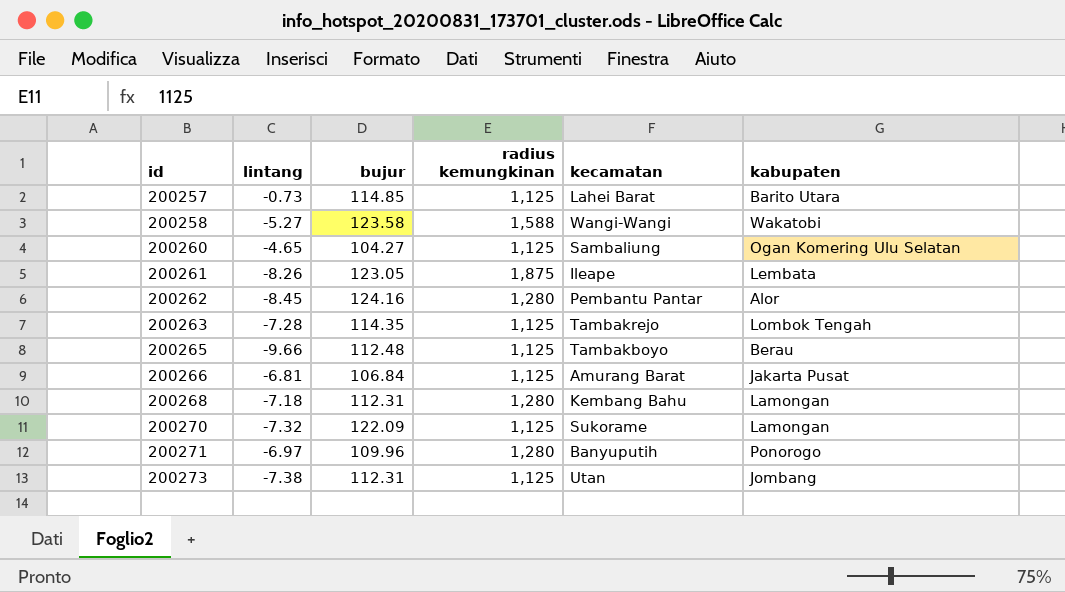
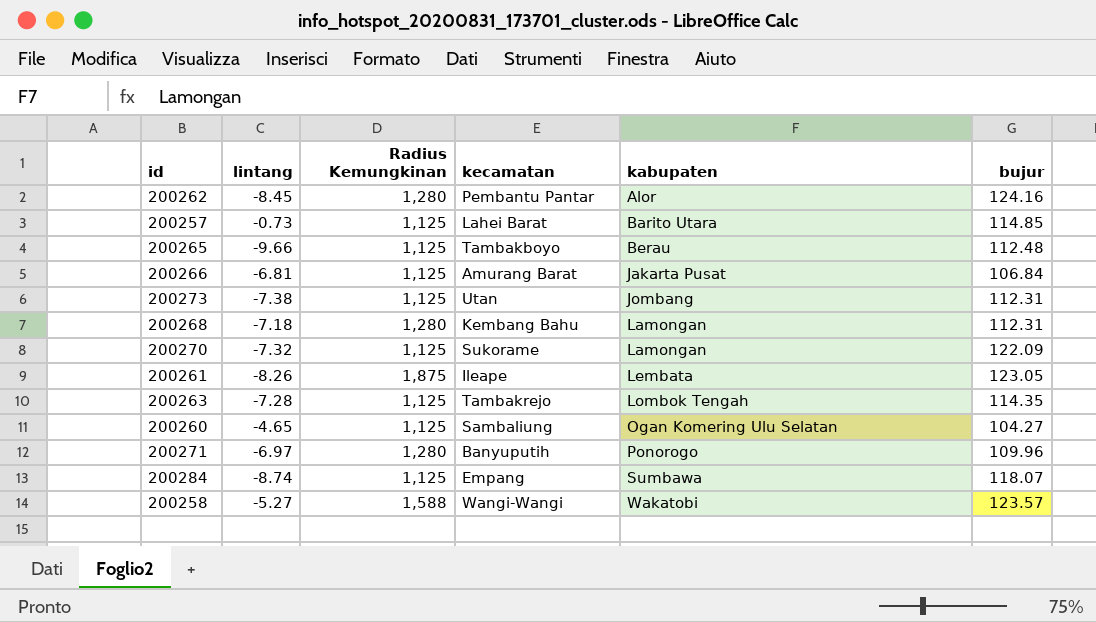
row order: id ascending -> kabupaten ascending
column name: radius kemungkinan -> Radius Kemungkinan
column bujur | position: 3 -> 6
row 200284: none -> -8.74 | 1,125 | Empang | Sumbawa | 118.07
200258 | bujur: 123.58 -> 123.57

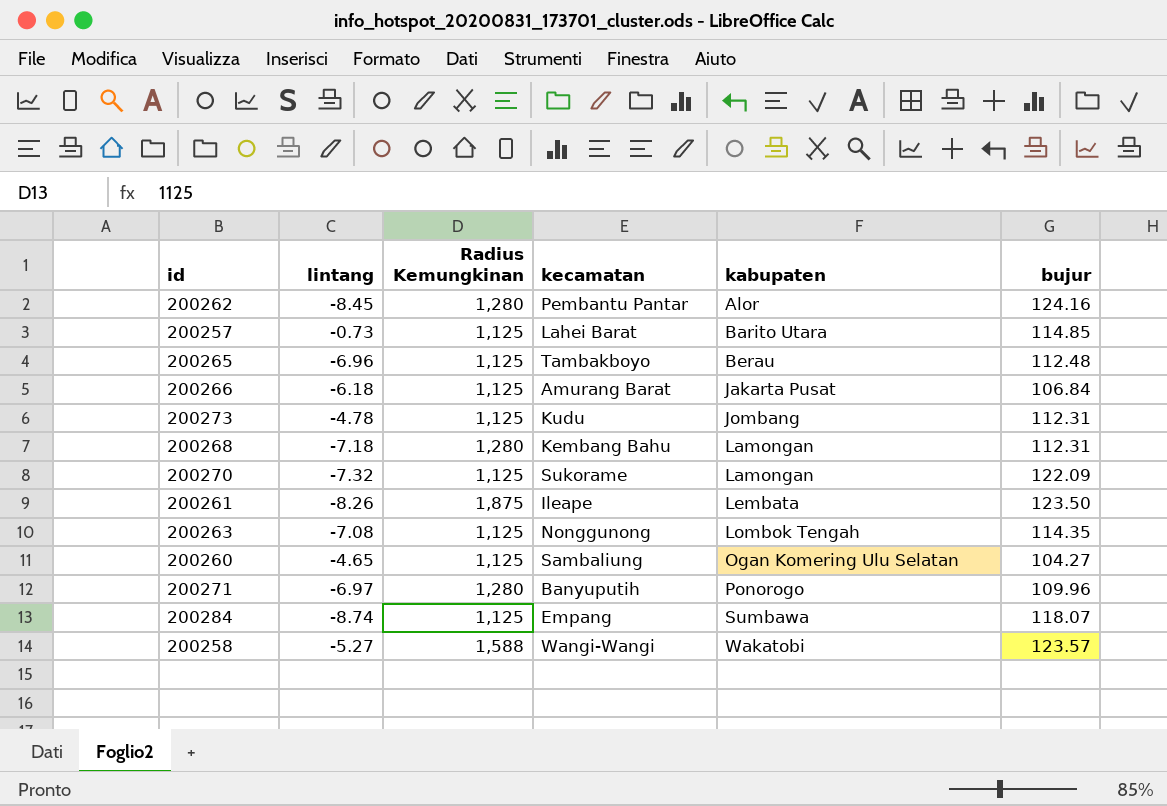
200265 | lintang: -9.66 -> -6.96
200266 | lintang: -6.81 -> -6.18
200273 | lintang: -7.38 -> -4.78
200273 | kecamatan: Utan -> Kudu
200261 | bujur: 123.05 -> 123.50
200263 | lintang: -7.28 -> -7.08
200263 | kecamatan: Tambakrejo -> Nonggunong

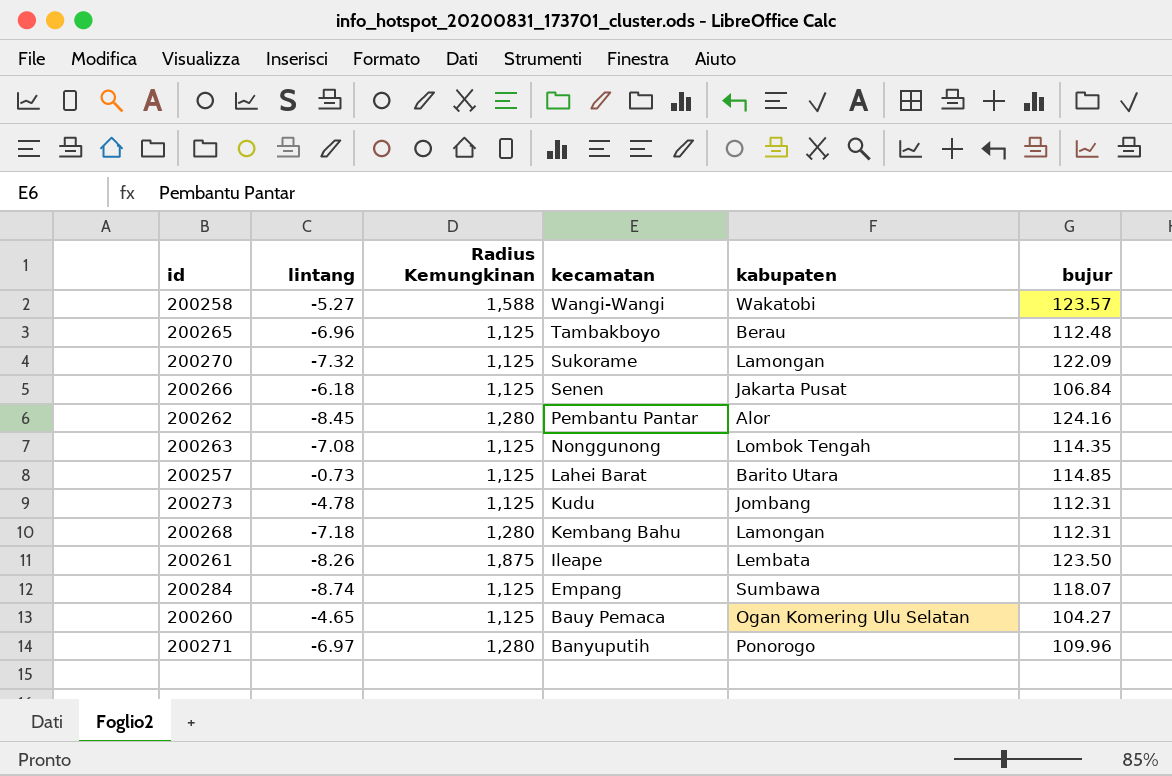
row order: kabupaten ascending -> kecamatan descending
200266 | kecamatan: Amurang Barat -> Senen
200260 | kecamatan: Sambaliung -> Bauy Pemaca

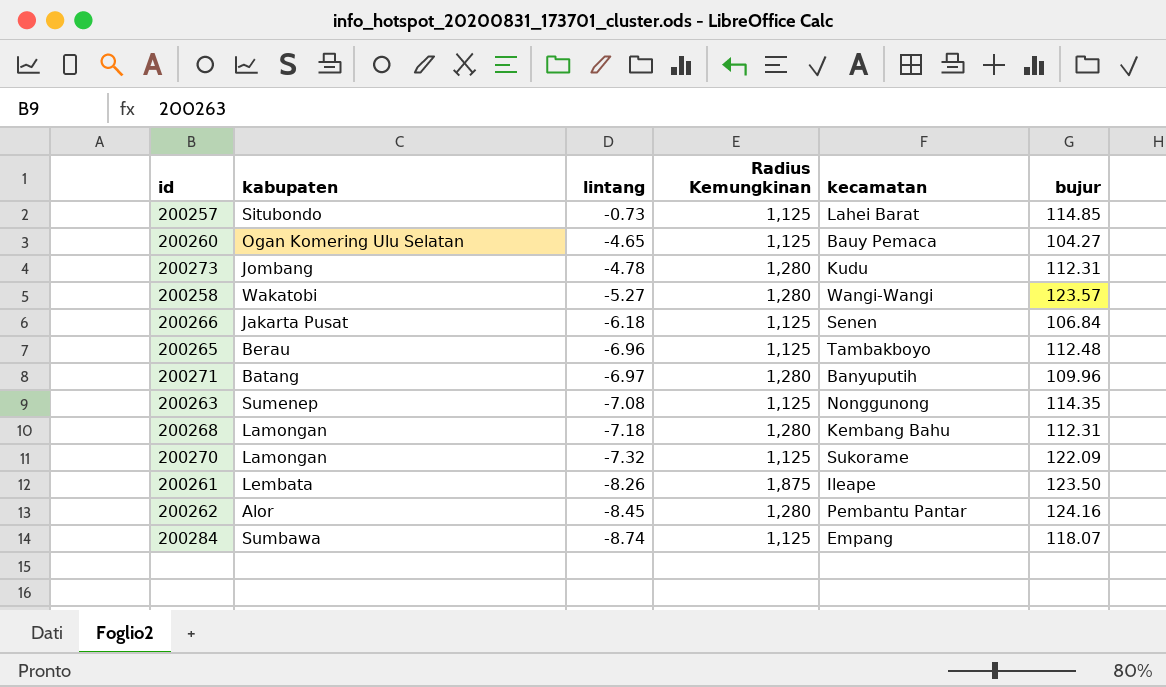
row order: kecamatan descending -> lintang descending
column kabupaten | position: 5 -> 2
200257 | kabupaten: Barito Utara -> Situbondo
200273 | Radius Kemungkinan: 1,125 -> 1,280
200258 | Radius Kemungkinan: 1,588 -> 1,280
200271 | kabupaten: Ponorogo -> Batang
200263 | kabupaten: Lombok Tengah -> Sumenep

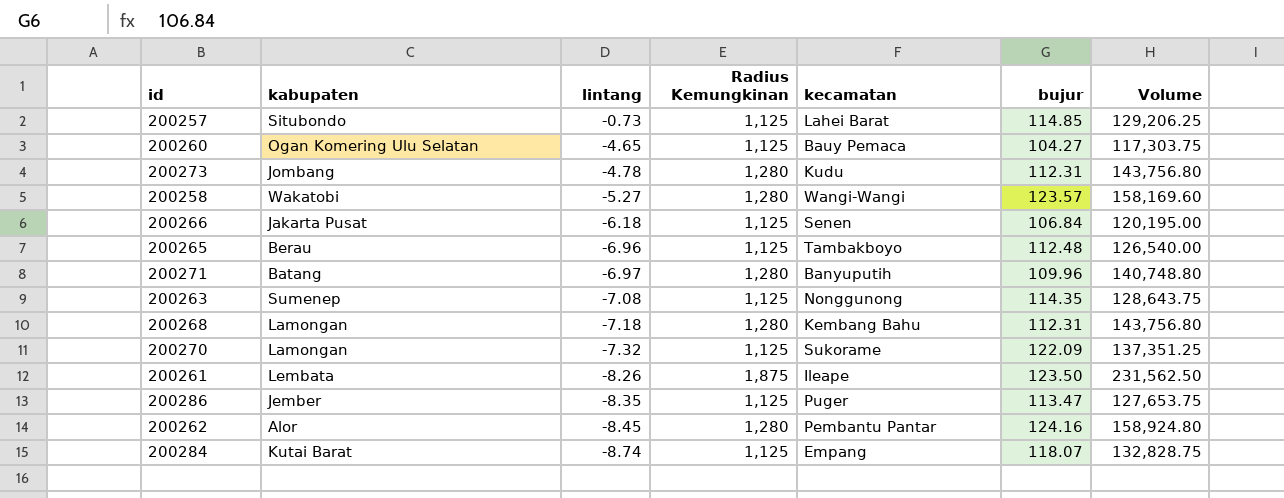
column Volume | formula: none -> [Radius Kemungkinan] * [bujur]
row 200286: none -> Jember | -8.35 | 1,125 | Puger | 113.47 | 127,653.75
200284 | kabupaten: Sumbawa -> Kutai Barat

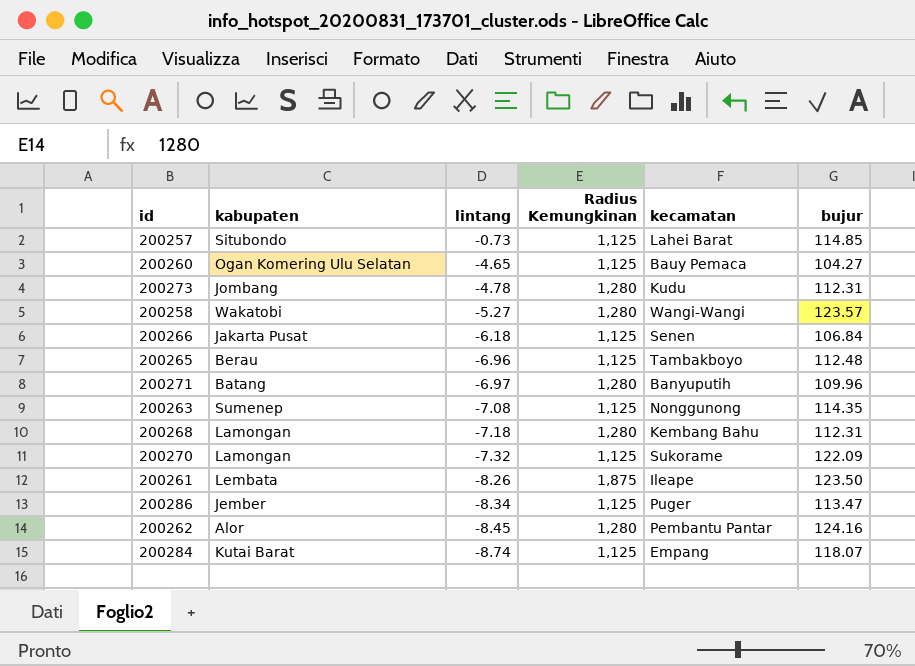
column Volume | formula: [Radius Kemungkinan] * [bujur] -> none
200286 | lintang: -8.35 -> -8.34

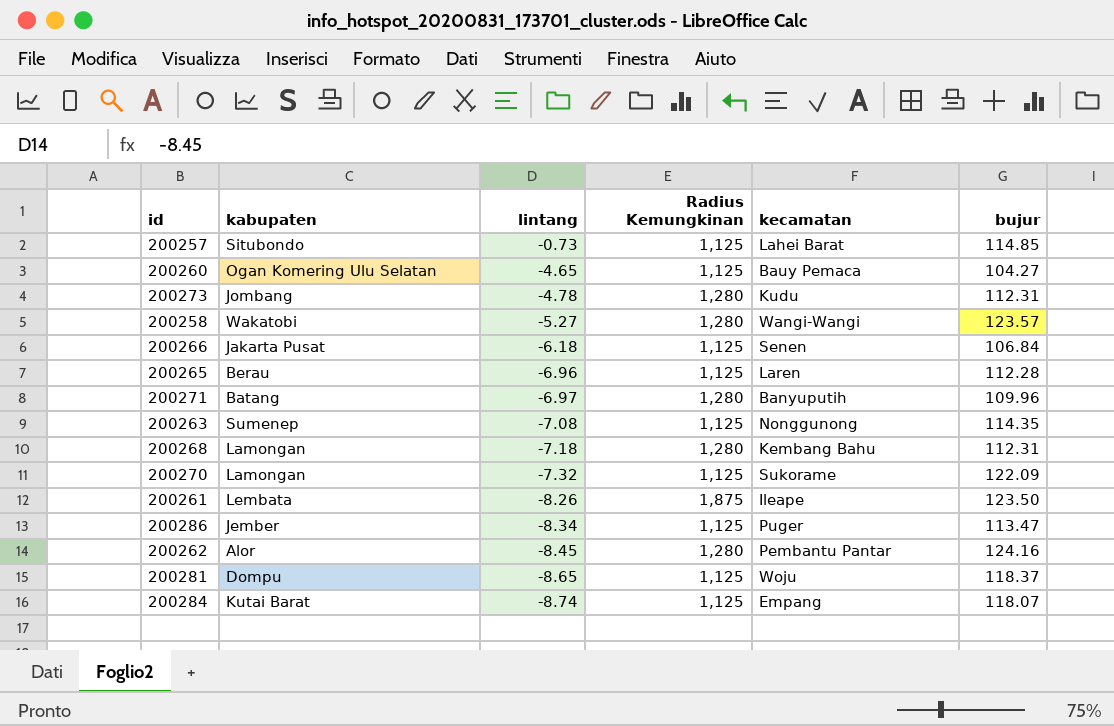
200265 | kecamatan: Tambakboyo -> Laren
200265 | bujur: 112.48 -> 112.28
row 200281: none -> Dompu | -8.65 | 1,125 | Woju | 118.37

